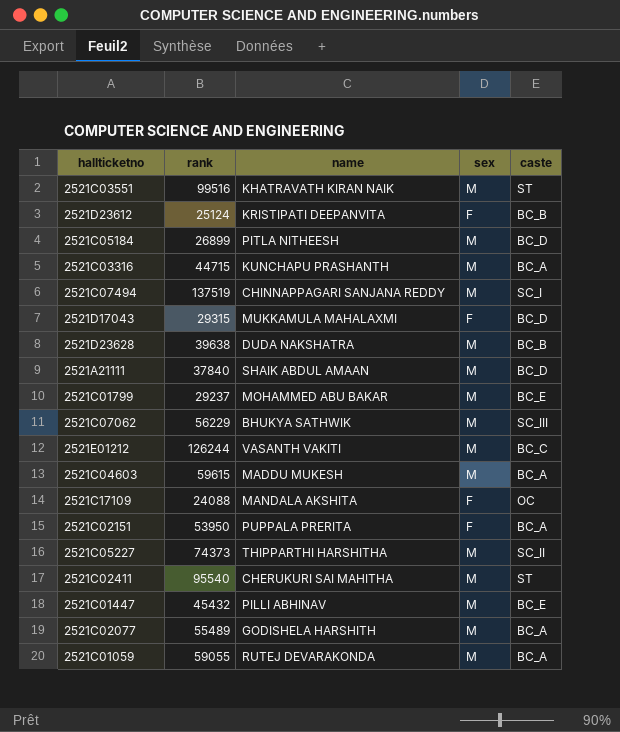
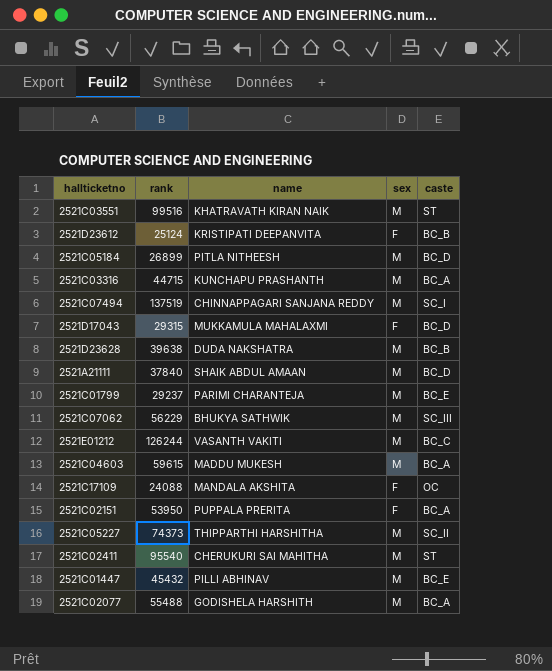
row 2521C01059: 59055 | RUTEJ DEVARAKONDA | M | BC_A -> none
2521C01799 | name: MOHAMMED ABU BAKAR -> PARIMI CHARANTEJA
2521C02077 | rank: 55489 -> 55488

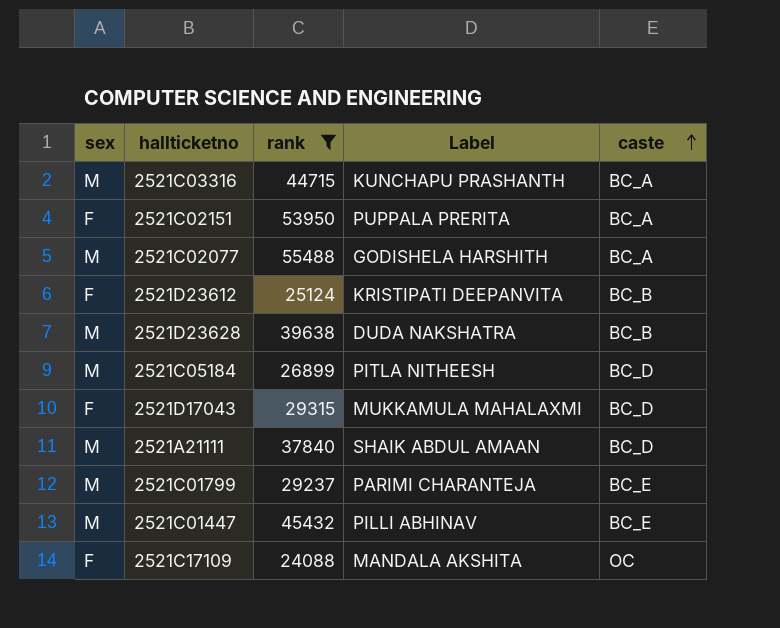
filter: none -> rank <= 55488
row order: none -> caste ascending
column sex | position: 4 -> 1
column name: name -> Label

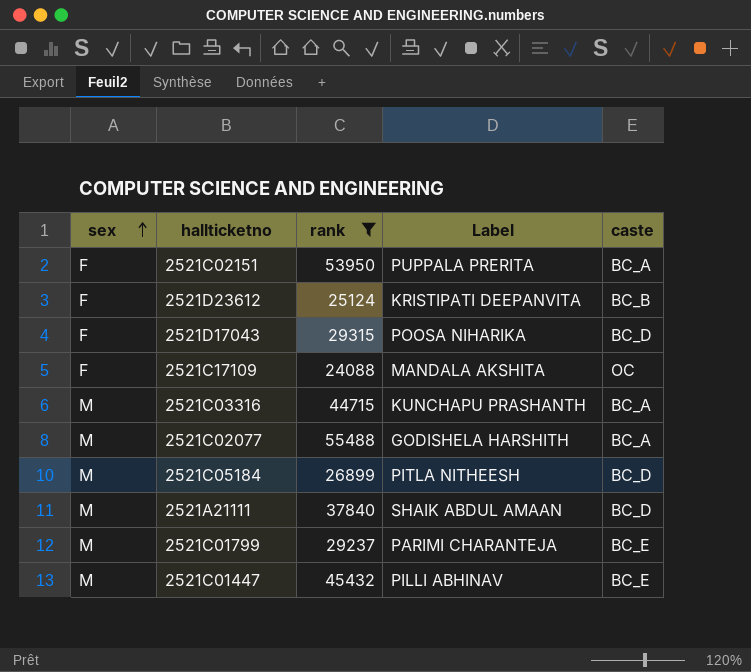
row order: caste ascending -> sex ascending
row 2521D23628: M | 39638 | DUDA NAKSHATRA | BC_B -> none
2521D17043 | Label: MUKKAMULA MAHALAXMI -> POOSA NIHARIKA

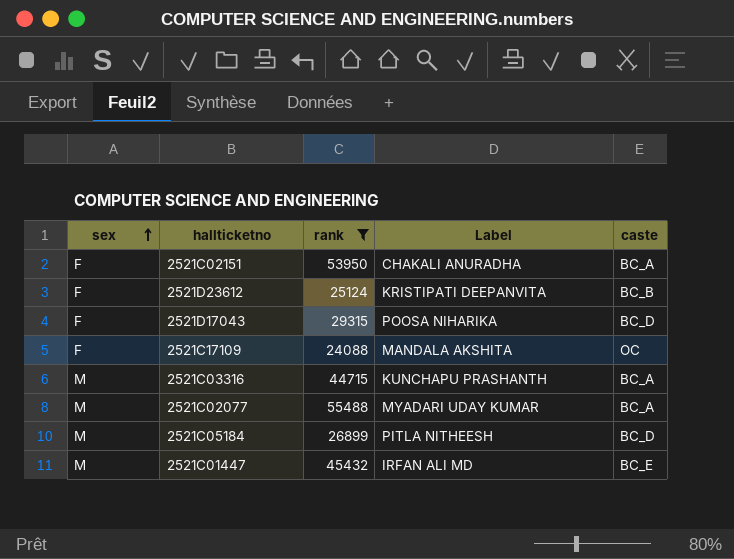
row 2521A21111: M | 37840 | SHAIK ABDUL AMAAN | BC_D -> none
row 2521C01799: M | 29237 | PARIMI CHARANTEJA | BC_E -> none
2521C02151 | Label: PUPPALA PRERITA -> CHAKALI ANURADHA
2521C02077 | Label: GODISHELA HARSHITH -> MYADARI UDAY KUMAR
2521C01447 | Label: PILLI ABHINAV -> IRFAN ALI MD

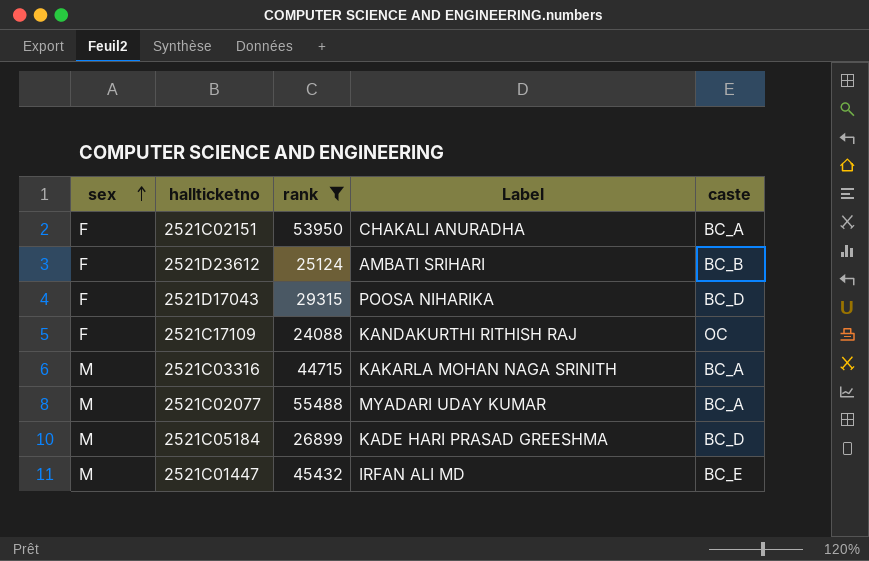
2521D23612 | Label: KRISTIPATI DEEPANVITA -> AMBATI SRIHARI
2521C17109 | Label: MANDALA AKSHITA -> KANDAKURTHI RITHISH RAJ
2521C03316 | Label: KUNCHAPU PRASHANTH -> KAKARLA MOHAN NAGA SRINITH
2521C05184 | Label: PITLA NITHEESH -> KADE HARI PRASAD GREESHMA

